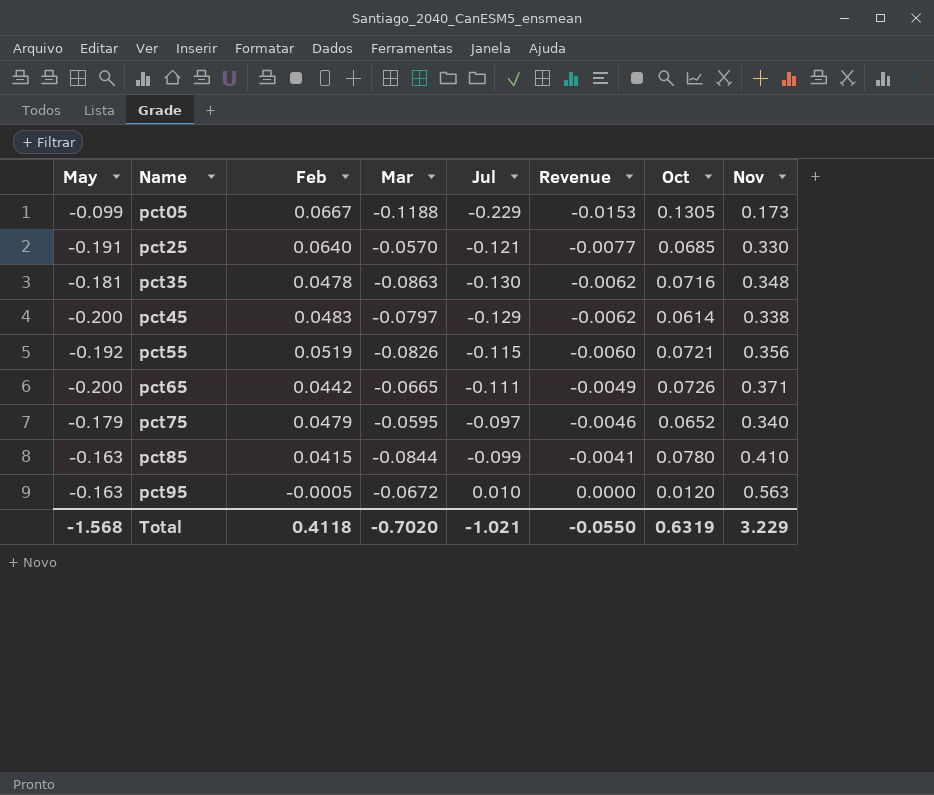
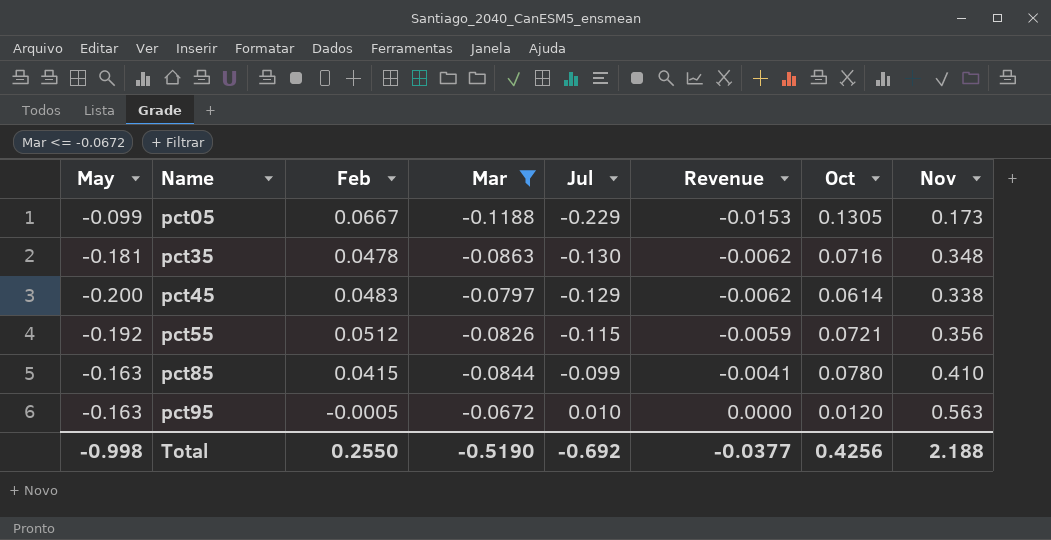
filter: none -> Mar <= -0.0672
pct55 | Feb: 0.0519 -> 0.0512
pct55 | Revenue: -0.0060 -> -0.0059
Total | May: -1.568 -> -0.998
Total | Feb: 0.4118 -> 0.2550
Total | Mar: -0.7020 -> -0.5190
Total | Jul: -1.021 -> -0.692
Total | Revenue: -0.0550 -> -0.0377
Total | Oct: 0.6319 -> 0.4256
Total | Nov: 3.229 -> 2.188

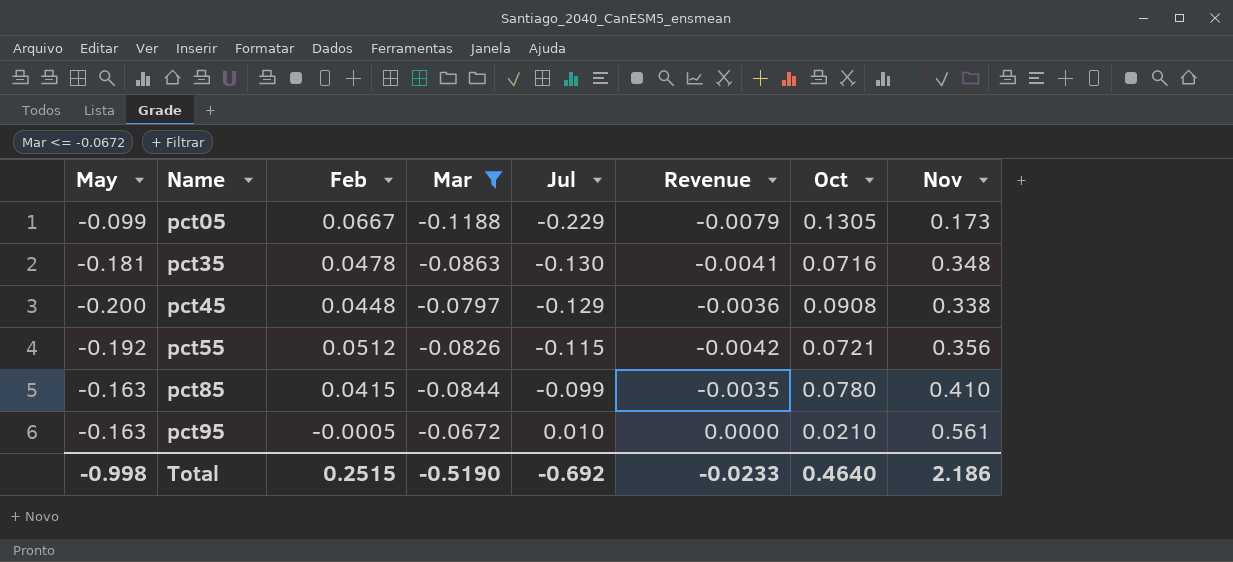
column Revenue | formula: [Feb] * [Jul] -> [Feb] * [Mar]
pct45 | Feb: 0.0483 -> 0.0448
pct45 | Oct: 0.0614 -> 0.0908
pct95 | Oct: 0.0120 -> 0.0210
pct95 | Nov: 0.563 -> 0.561
Total | Feb: 0.2550 -> 0.2515
Total | Revenue: -0.0377 -> -0.0233
Total | Oct: 0.4256 -> 0.4640
Total | Nov: 2.188 -> 2.186

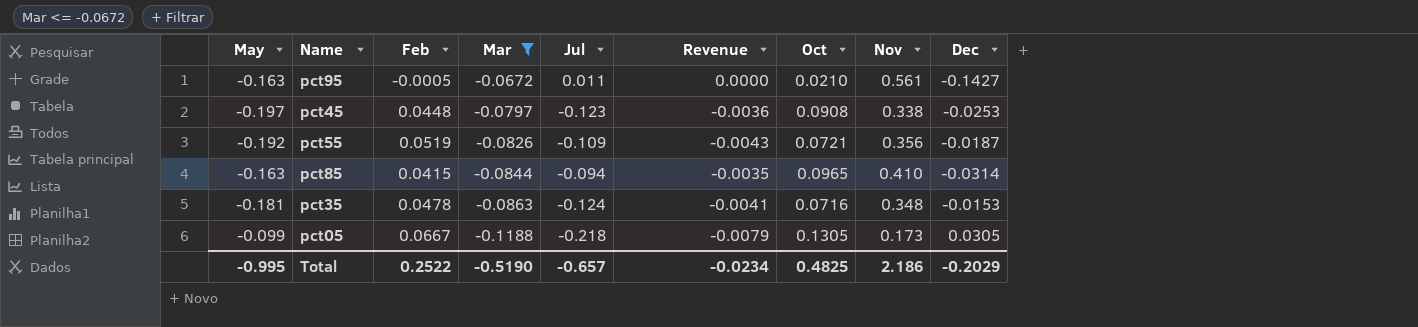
row order: Name ascending -> Mar descending
column Dec | position: none -> 9
pct95 | Jul: 0.010 -> 0.011
pct45 | May: -0.200 -> -0.197
pct45 | Jul: -0.129 -> -0.123
pct55 | Feb: 0.0512 -> 0.0519
pct55 | Jul: -0.115 -> -0.109
pct55 | Revenue: -0.0042 -> -0.0043
pct85 | Jul: -0.099 -> -0.094
pct85 | Oct: 0.0780 -> 0.0965
pct35 | Jul: -0.130 -> -0.124
pct05 | Jul: -0.229 -> -0.218
Total | May: -0.998 -> -0.995
Total | Feb: 0.2515 -> 0.2522
Total | Jul: -0.692 -> -0.657
Total | Revenue: -0.0233 -> -0.0234
Total | Oct: 0.4640 -> 0.4825

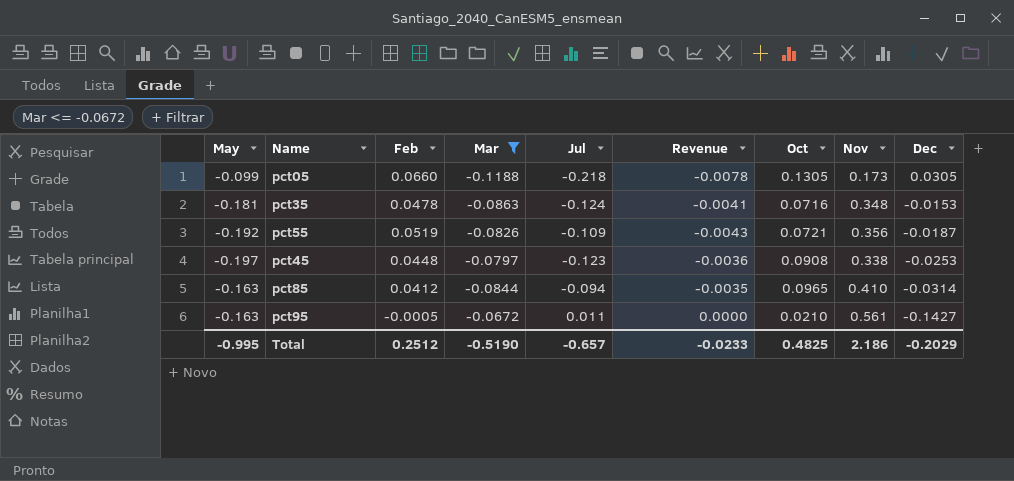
row order: Mar descending -> Dec descending
pct05 | Feb: 0.0667 -> 0.0660
pct05 | Revenue: -0.0079 -> -0.0078
pct85 | Feb: 0.0415 -> 0.0412
Total | Feb: 0.2522 -> 0.2512
Total | Revenue: -0.0234 -> -0.0233

